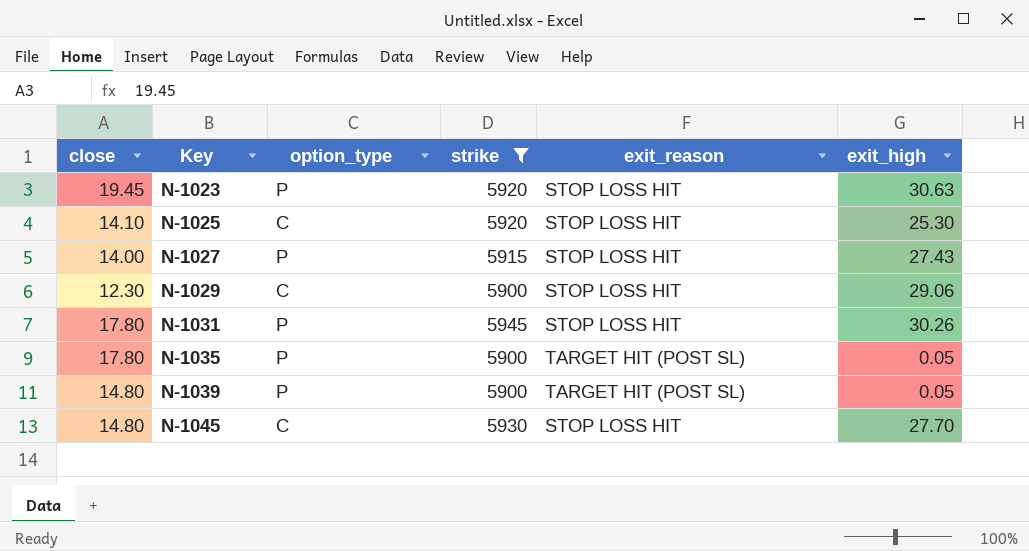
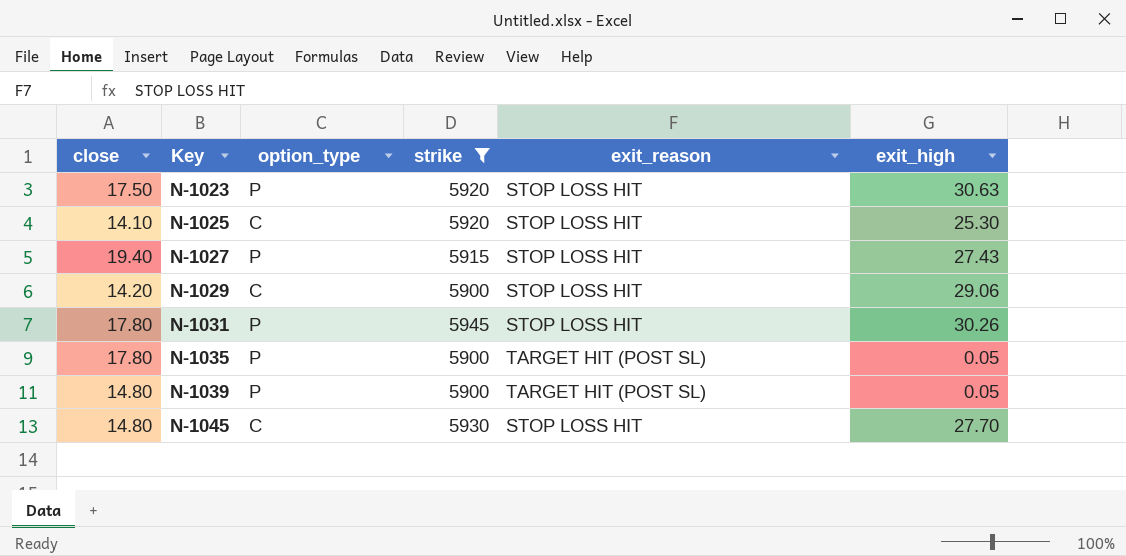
N-1023 | close: 19.45 -> 17.50
N-1027 | close: 14.00 -> 19.40
N-1029 | close: 12.30 -> 14.20

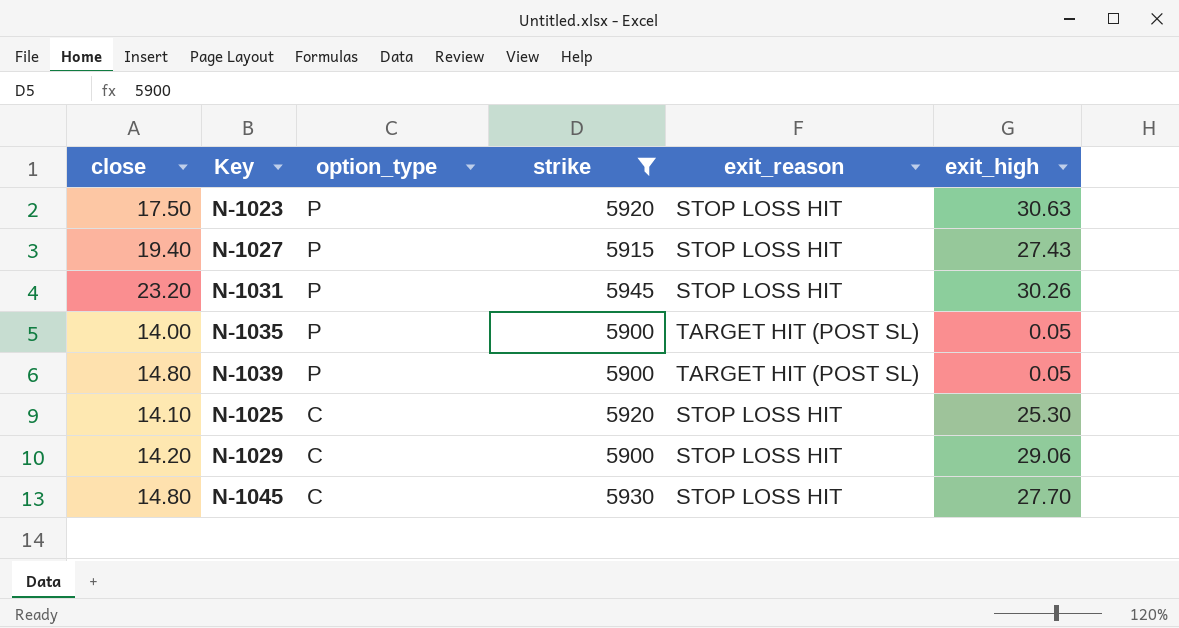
row order: Key ascending -> option_type descending
N-1031 | close: 17.80 -> 23.20
N-1035 | close: 17.80 -> 14.00

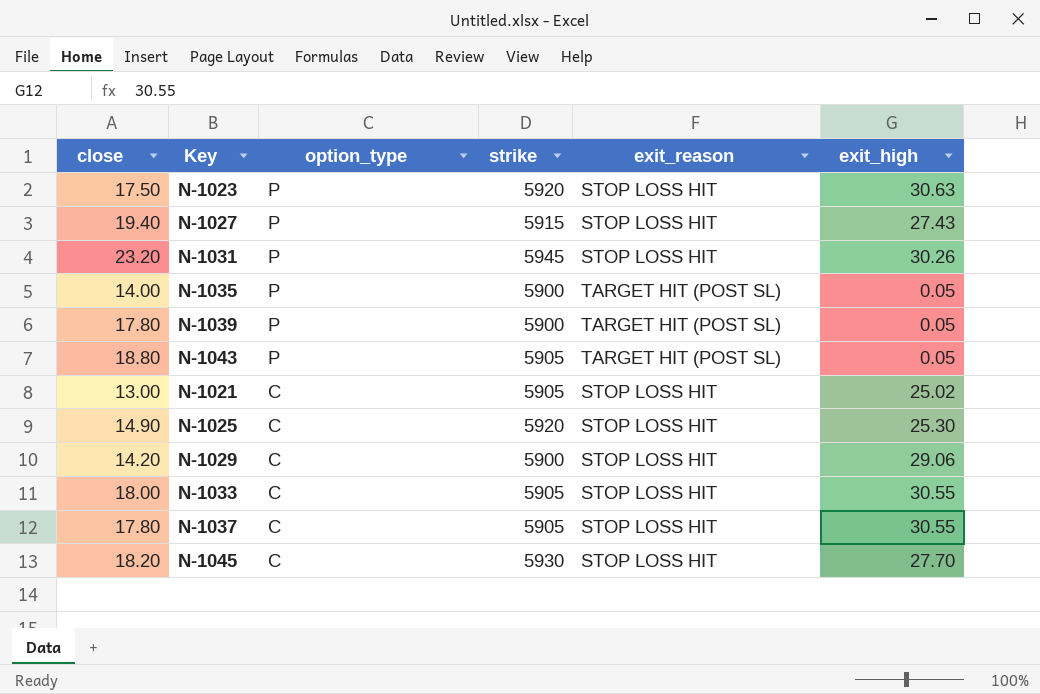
filter: strike != 5905 -> none
N-1039 | close: 14.80 -> 17.80
N-1025 | close: 14.10 -> 14.90
N-1045 | close: 14.80 -> 18.20

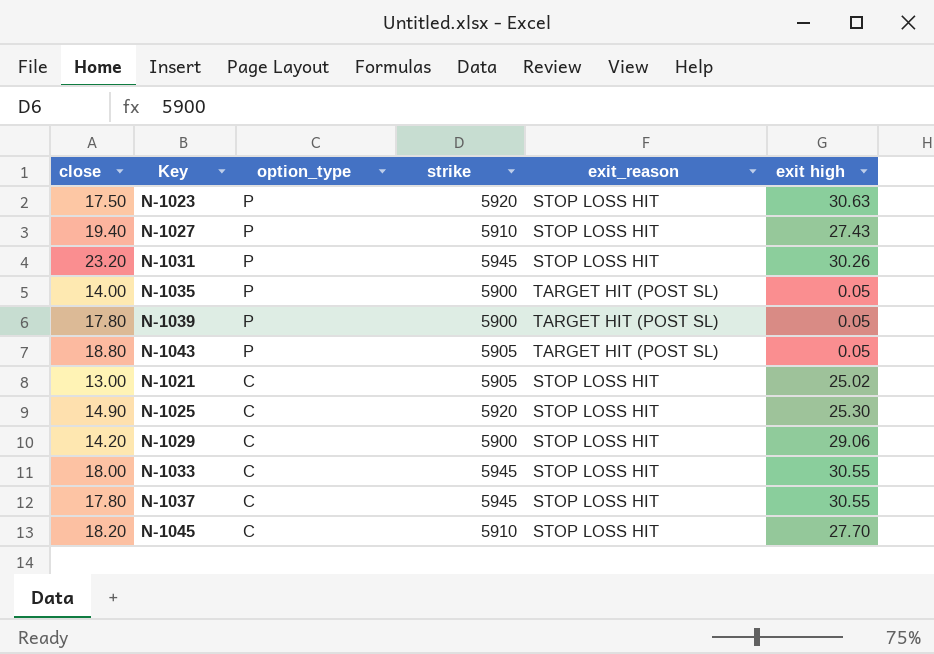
column name: exit_high -> exit high
N-1027 | strike: 5915 -> 5910
N-1033 | strike: 5905 -> 5945
N-1037 | strike: 5905 -> 5945
N-1045 | strike: 5930 -> 5910

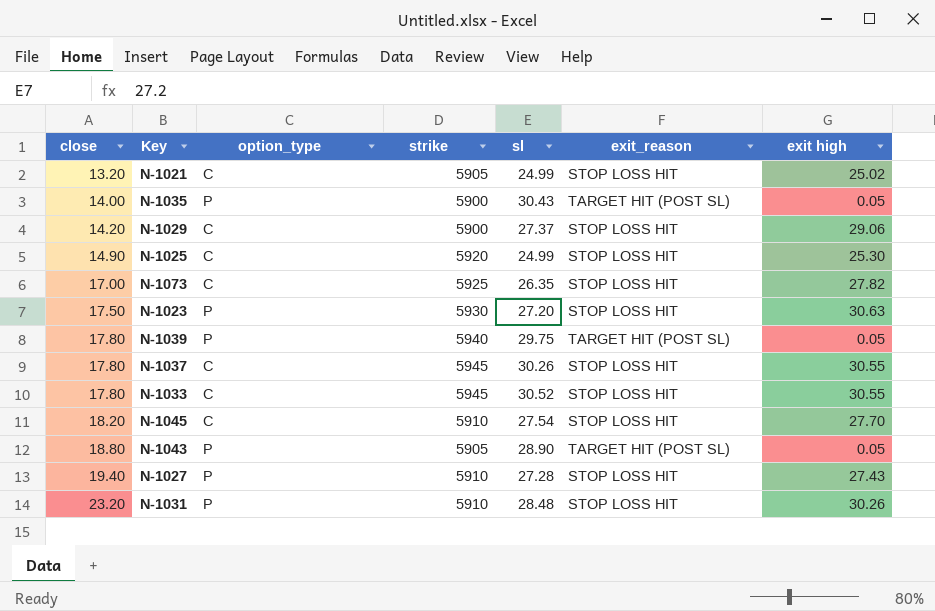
row order: option_type descending -> close ascending
column sl | position: none -> 5
N-1021 | close: 13.00 -> 13.20
row N-1073: none -> 17.00 | C | 5925 | 26.35 | STOP LOSS HIT | 27.82
N-1023 | strike: 5920 -> 5930
N-1039 | strike: 5900 -> 5940
N-1033 | close: 18.00 -> 17.80
N-1031 | strike: 5945 -> 5910

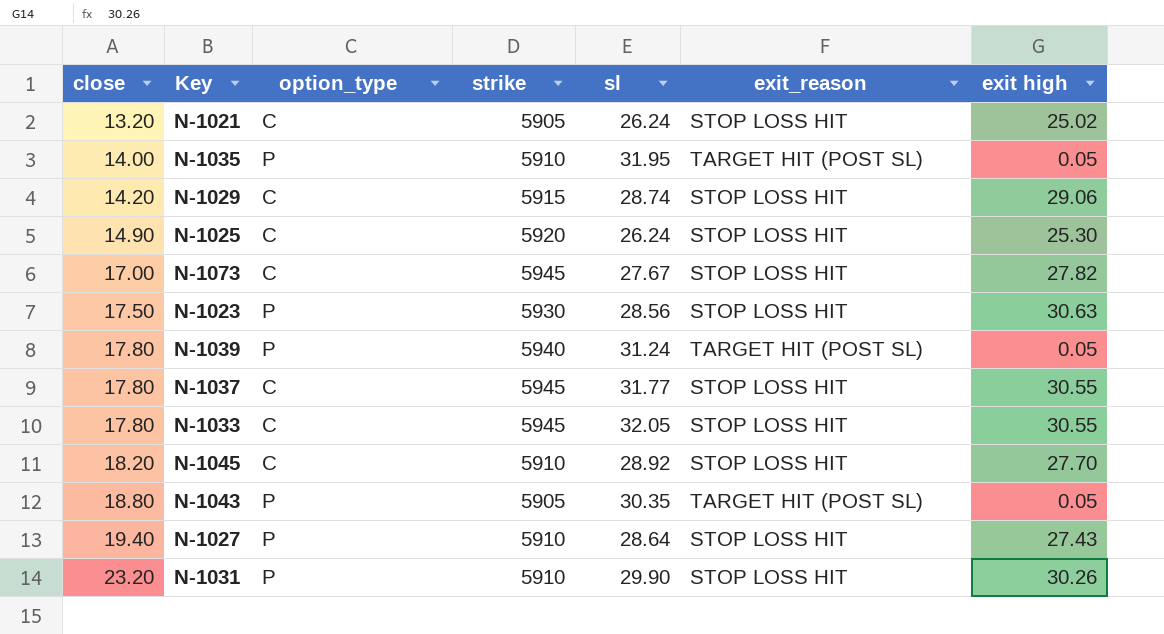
N-1021 | sl: 24.99 -> 26.24
N-1035 | strike: 5900 -> 5910
N-1035 | sl: 30.43 -> 31.95
N-1029 | strike: 5900 -> 5915
N-1029 | sl: 27.37 -> 28.74
N-1025 | sl: 24.99 -> 26.24
N-1073 | strike: 5925 -> 5945
N-1073 | sl: 26.35 -> 27.67
N-1023 | sl: 27.20 -> 28.56
N-1039 | sl: 29.75 -> 31.24
N-1037 | sl: 30.26 -> 31.77
N-1033 | sl: 30.52 -> 32.05
N-1045 | sl: 27.54 -> 28.92
N-1043 | sl: 28.90 -> 30.35
N-1027 | sl: 27.28 -> 28.64
N-1031 | sl: 28.48 -> 29.90

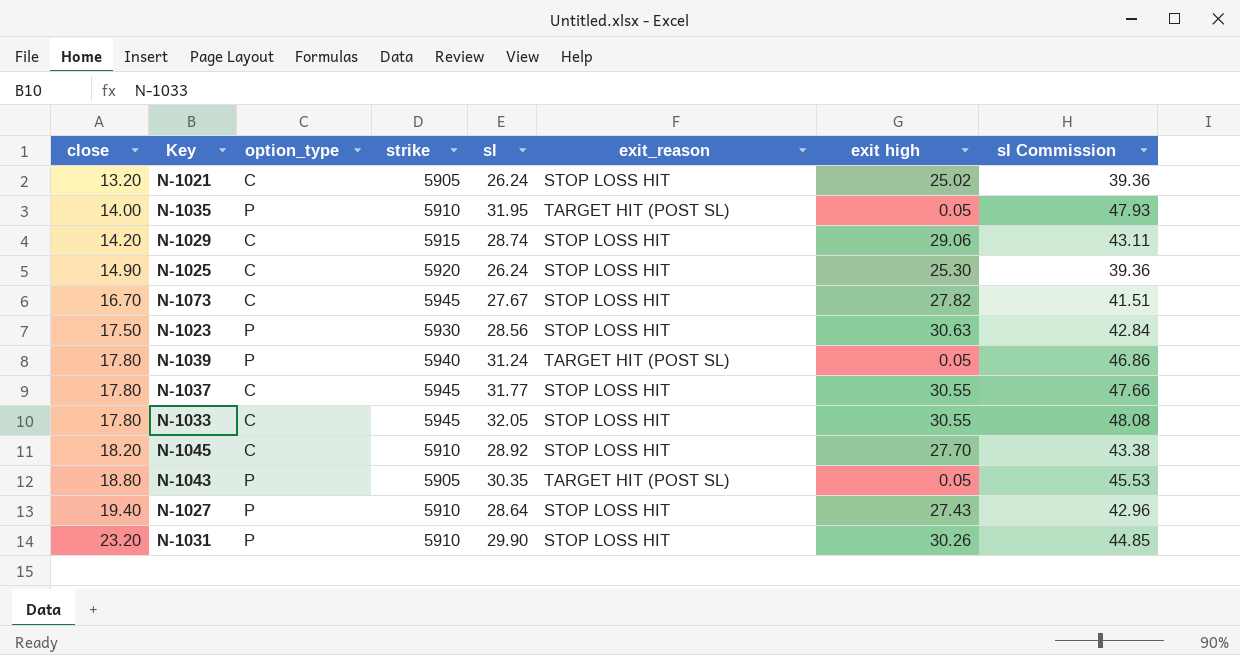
column sl Commission | formula: none -> [sl] * 1.5
N-1073 | close: 17.00 -> 16.70

